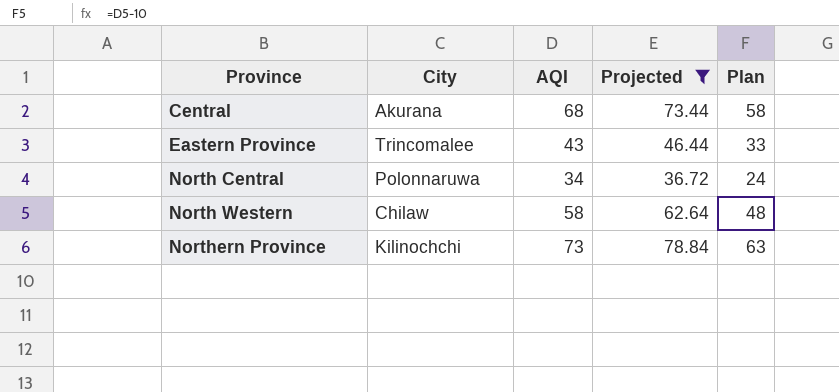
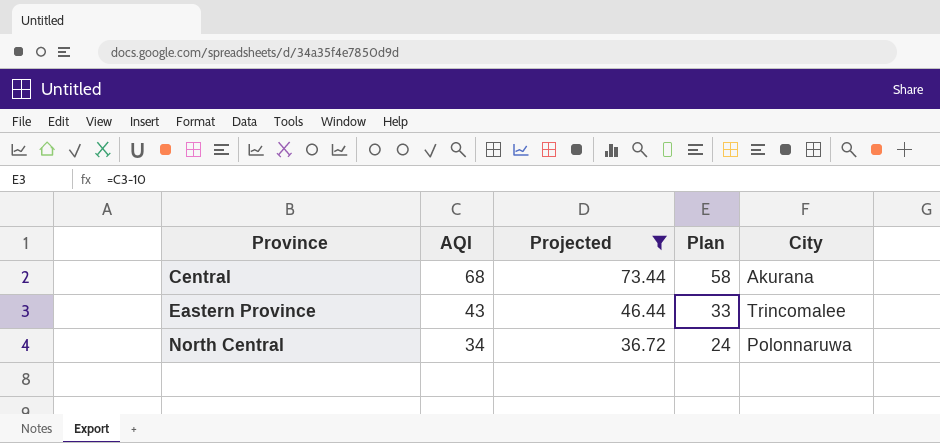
column City | position: 2 -> 5
row North Western: Chilaw | 58 | 62.64 | 48 -> none
row Northern Province: Kilinochchi | 73 | 78.84 | 63 -> none

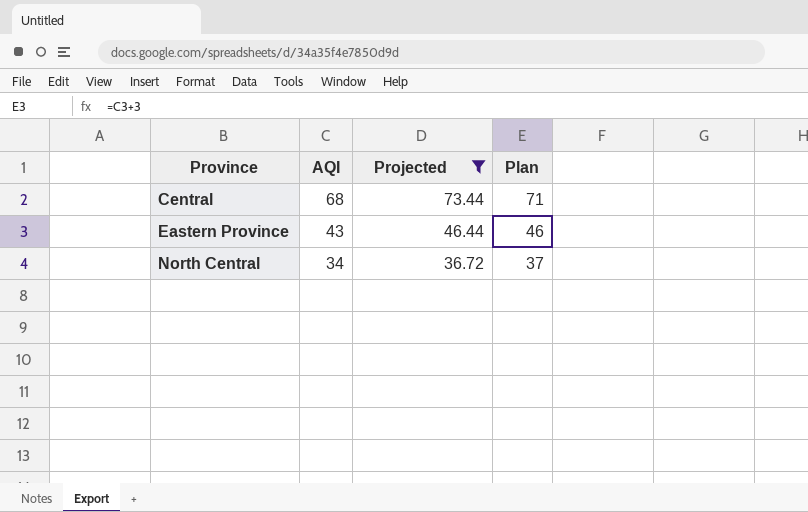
column City | position: 5 -> none
column Plan | formula: [AQI] - 10 -> [AQI] + 3

